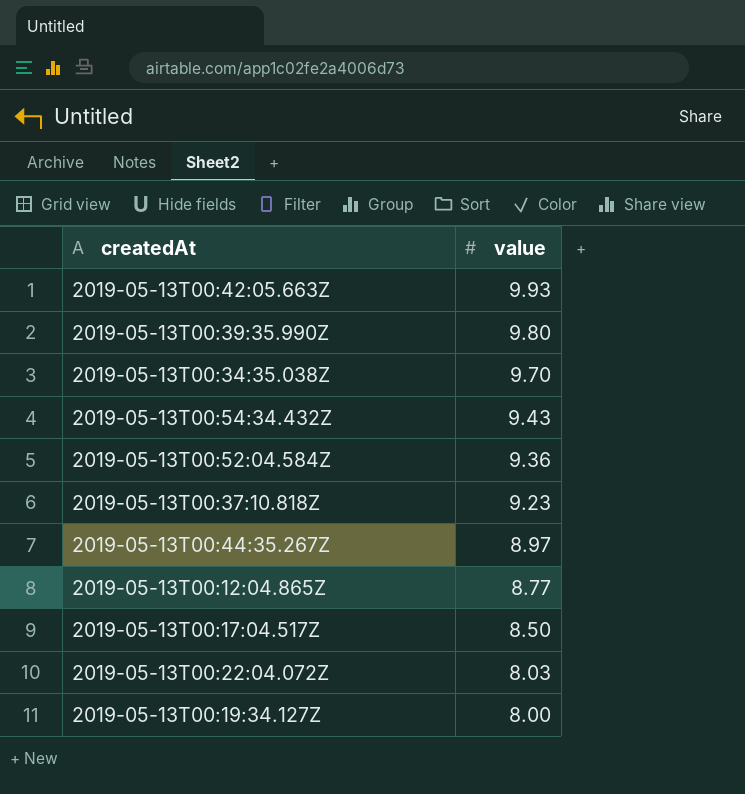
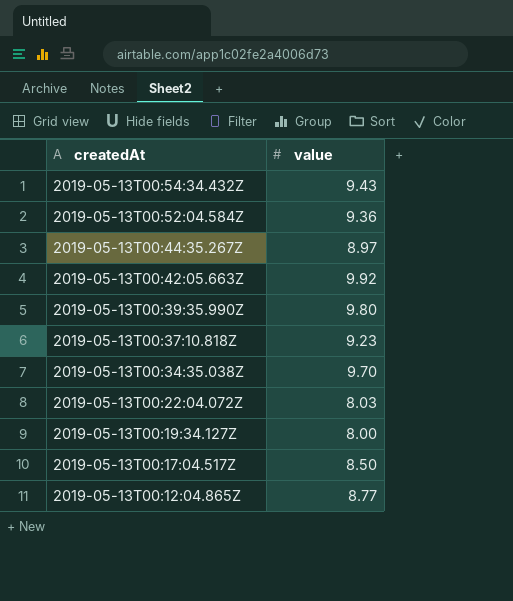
row order: value descending -> createdAt descending
2019-05-13T00:42:05.663Z | value: 9.93 -> 9.92

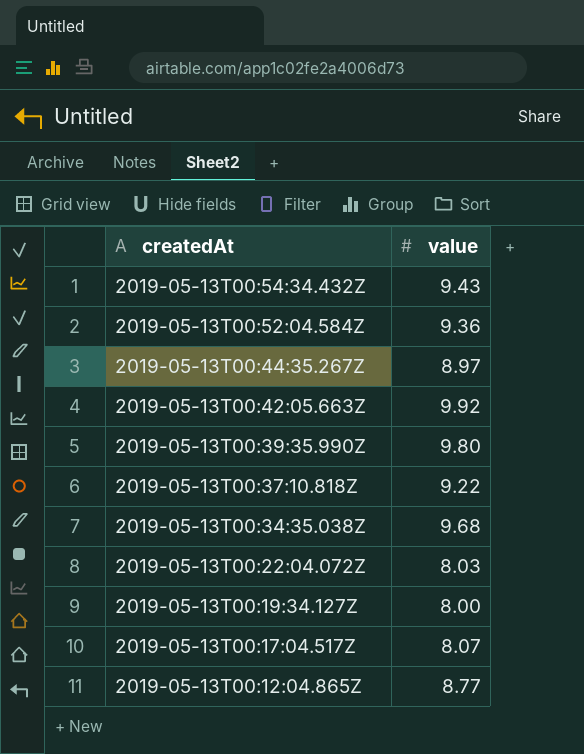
2019-05-13T00:37:10.818Z | value: 9.23 -> 9.22
2019-05-13T00:34:35.038Z | value: 9.70 -> 9.68
2019-05-13T00:17:04.517Z | value: 8.50 -> 8.07

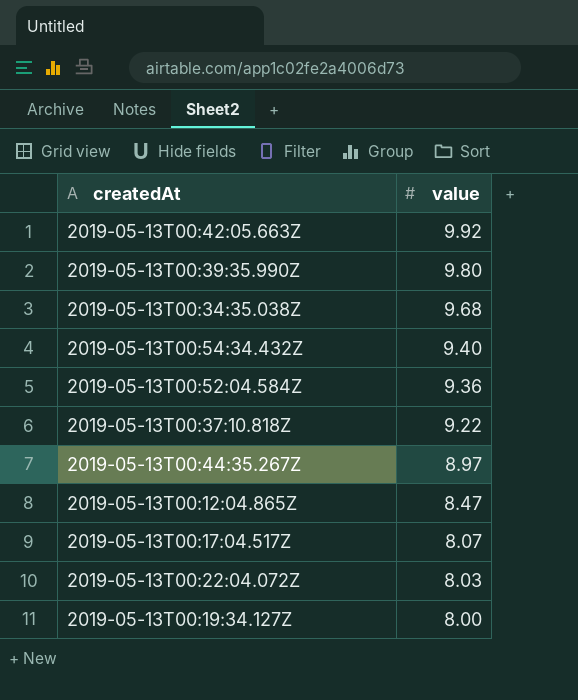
row order: createdAt descending -> value descending
2019-05-13T00:54:34.432Z | value: 9.43 -> 9.40
2019-05-13T00:12:04.865Z | value: 8.77 -> 8.47

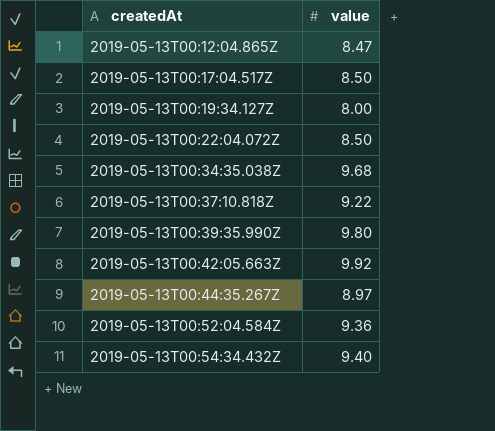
row order: value descending -> createdAt ascending
2019-05-13T00:17:04.517Z | value: 8.07 -> 8.50
2019-05-13T00:22:04.072Z | value: 8.03 -> 8.50

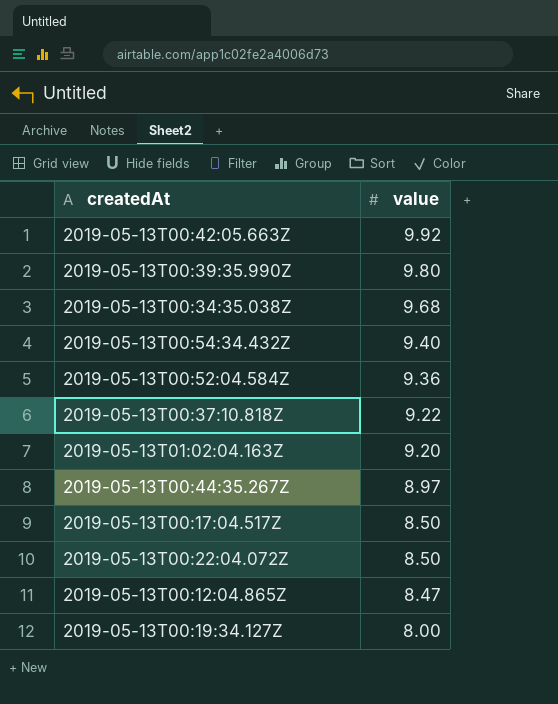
row order: createdAt ascending -> value descending
row 2019-05-13T01:02:04.163Z: none -> 9.20

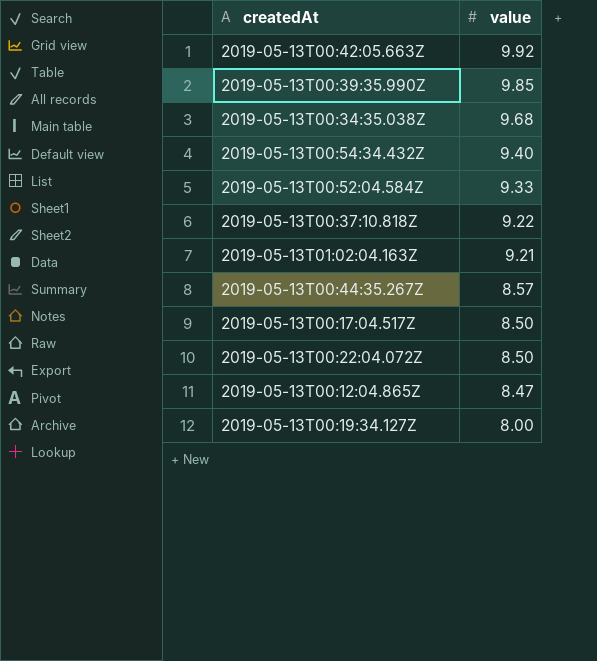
2019-05-13T00:39:35.990Z | value: 9.80 -> 9.85
2019-05-13T00:52:04.584Z | value: 9.36 -> 9.33
2019-05-13T01:02:04.163Z | value: 9.20 -> 9.21
2019-05-13T00:44:35.267Z | value: 8.97 -> 8.57

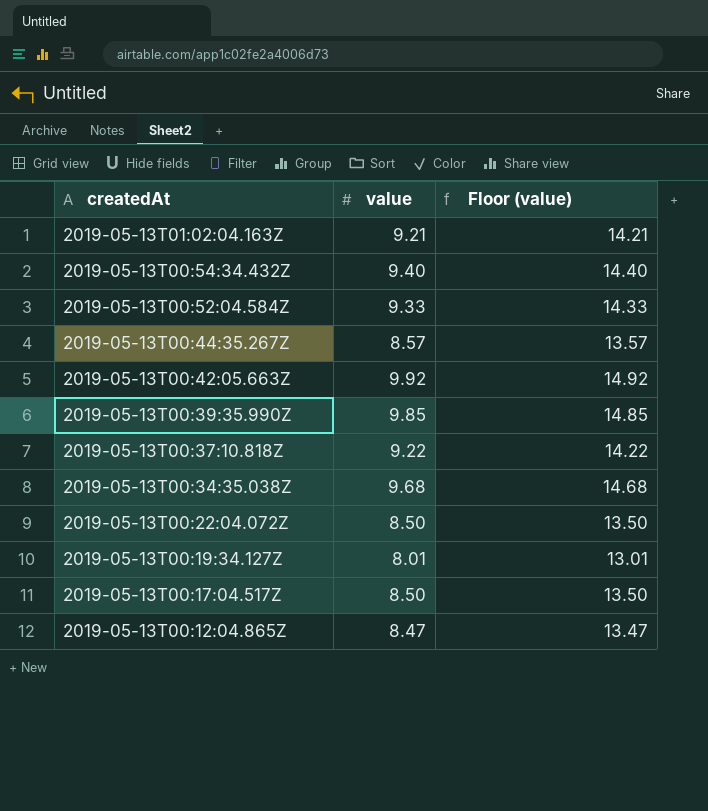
row order: value descending -> createdAt descending
column Floor (value) | formula: none -> [value] + 5
2019-05-13T00:19:34.127Z | value: 8.00 -> 8.01

